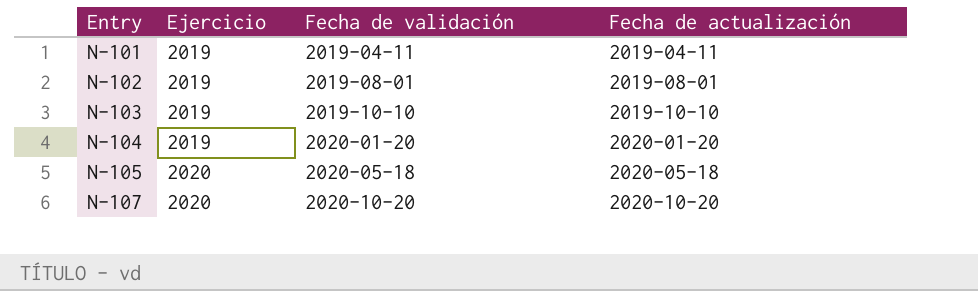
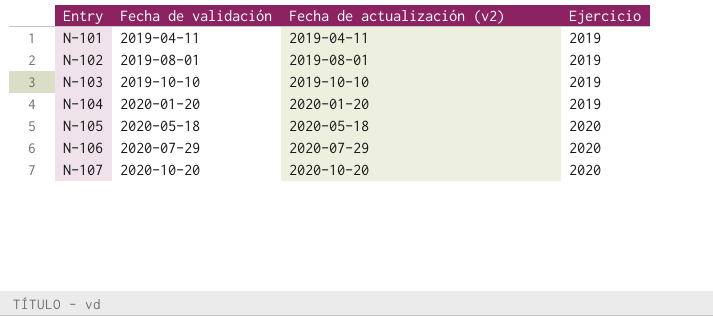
column name: Fecha de actualización -> Fecha de actualización (v2)
column Ejercicio | position: 2 -> 4
row N-106: none -> 2020-07-29 | 2020-07-29 | 2020

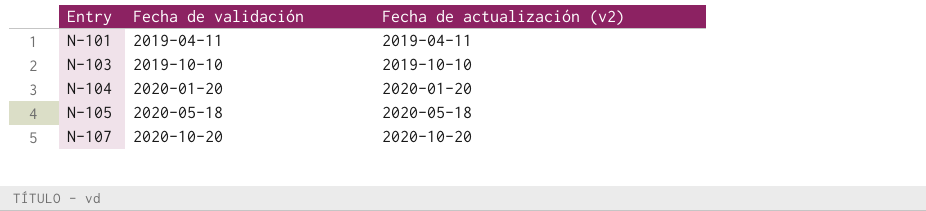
column Ejercicio | position: 4 -> none
row N-102: 2019-08-01 | 2019-08-01 | 2019 -> none
row N-106: 2020-07-29 | 2020-07-29 | 2020 -> none

